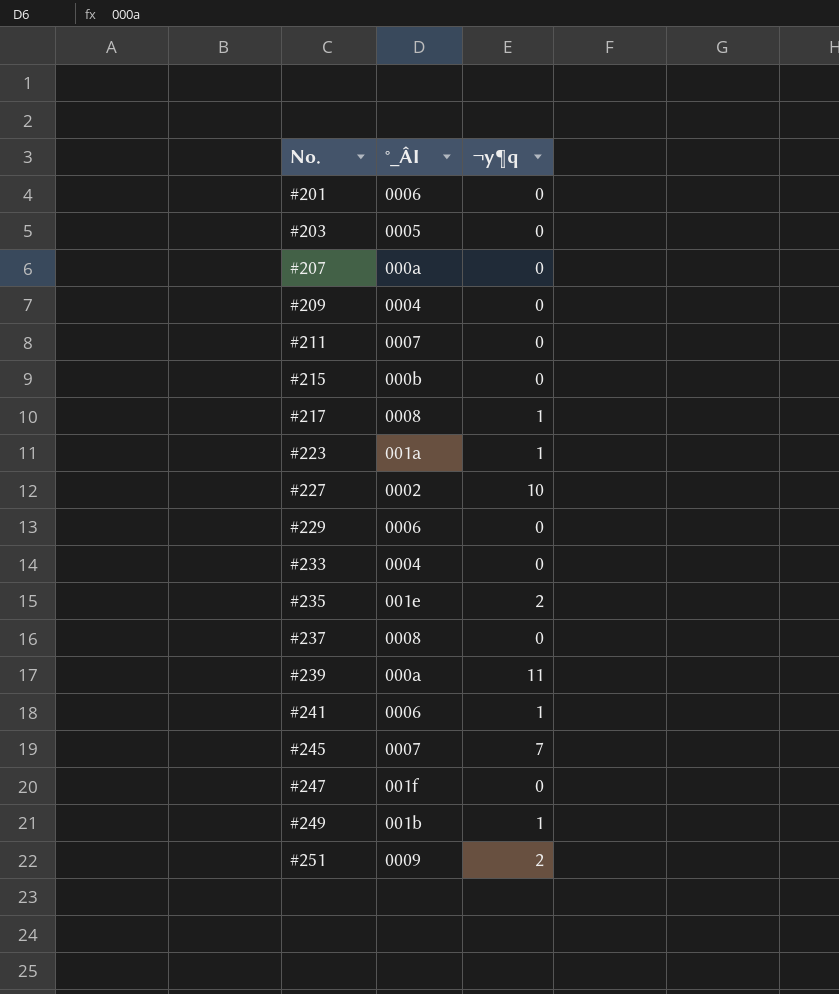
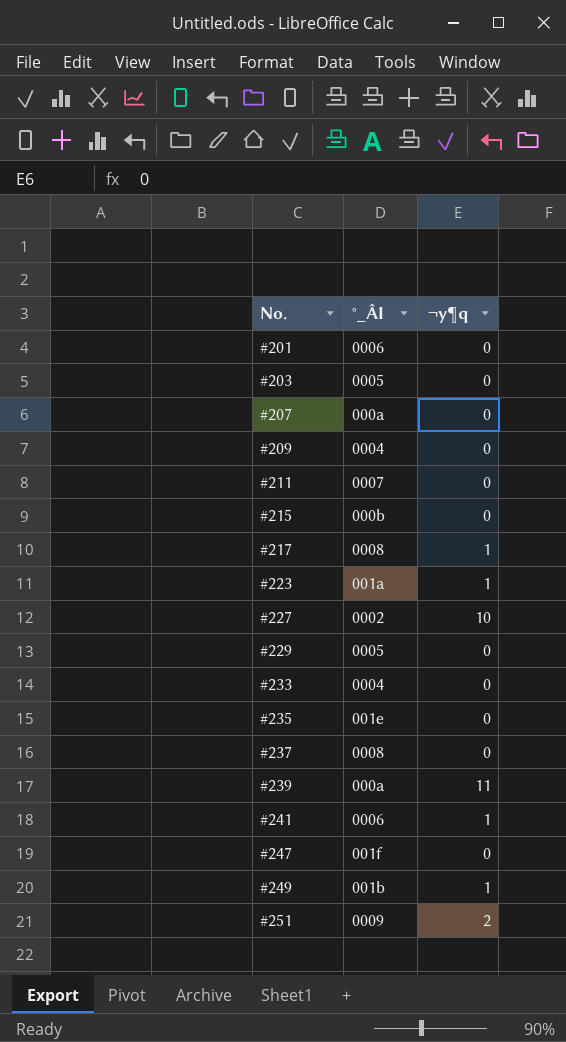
row #245: 0007 | 7 -> none
#229 | °_ÂI: 0006 -> 0005
#235 | ¬y¶q: 2 -> 0

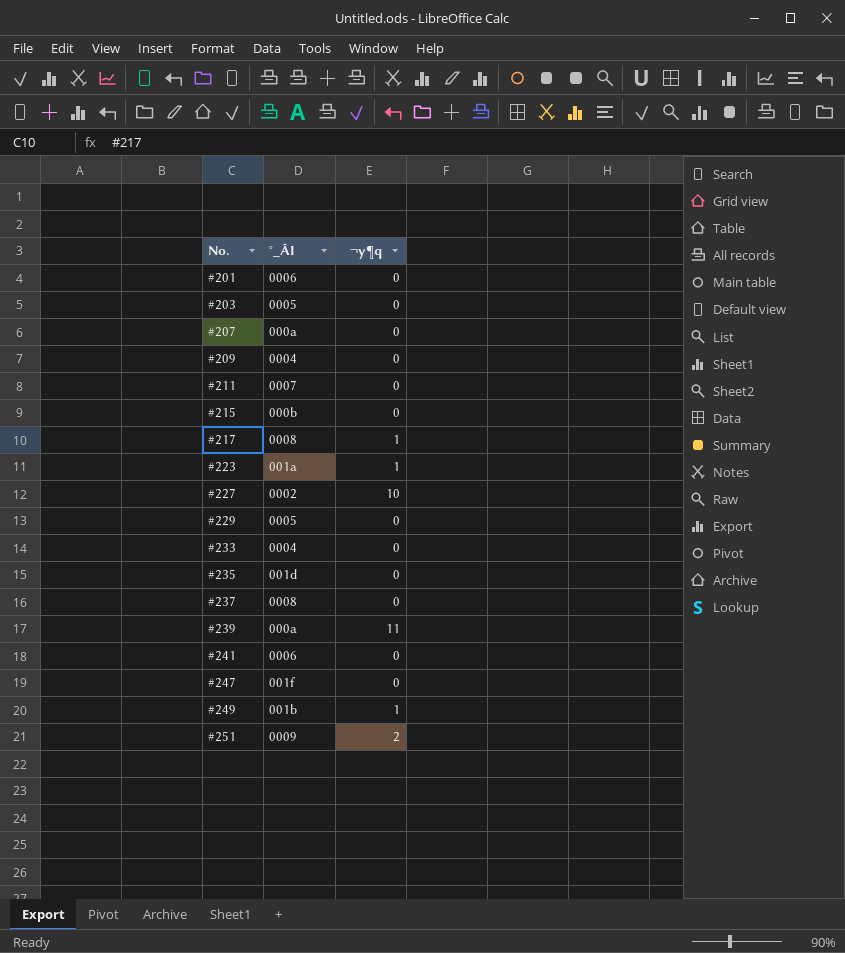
#235 | °_ÂI: 001e -> 001d
#241 | ¬y¶q: 1 -> 0

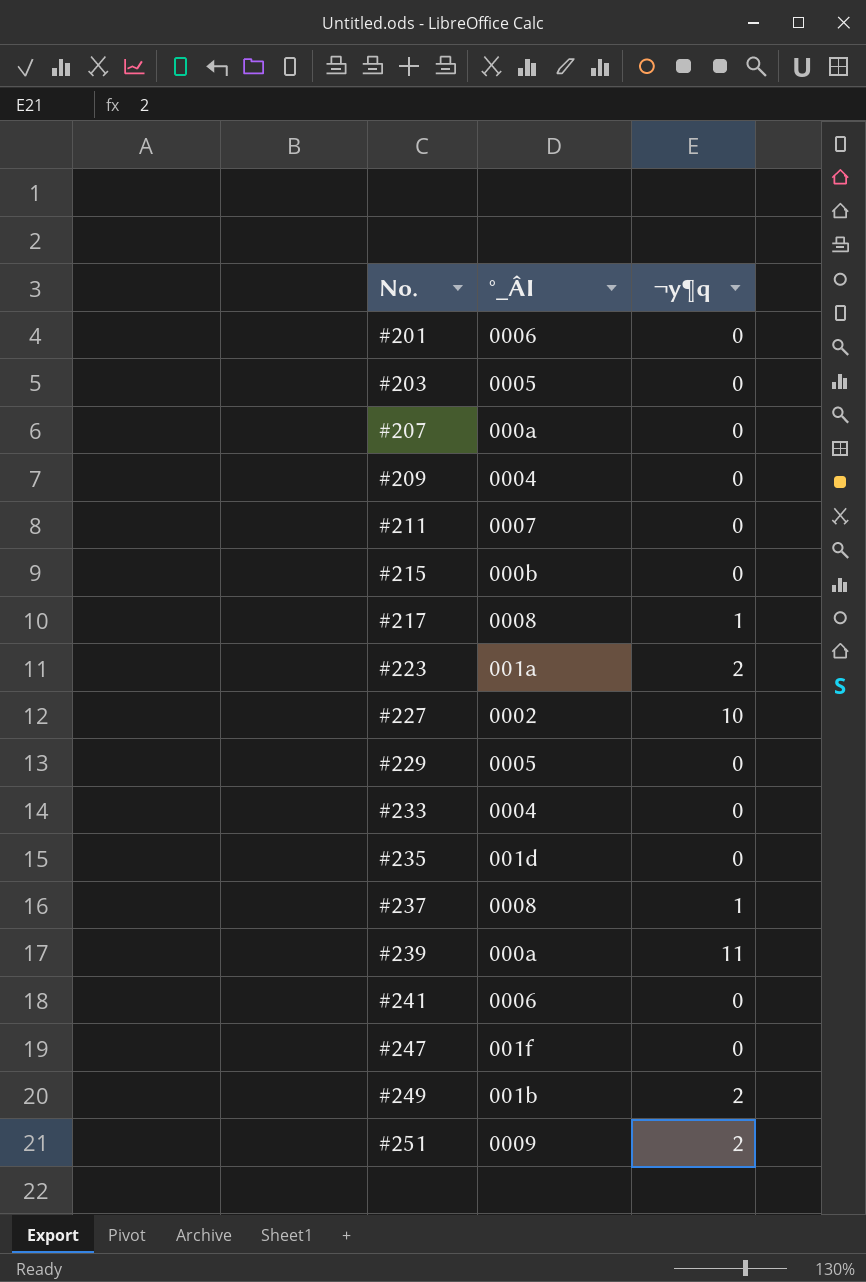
#223 | ¬y¶q: 1 -> 2
#237 | ¬y¶q: 0 -> 1
#249 | ¬y¶q: 1 -> 2

